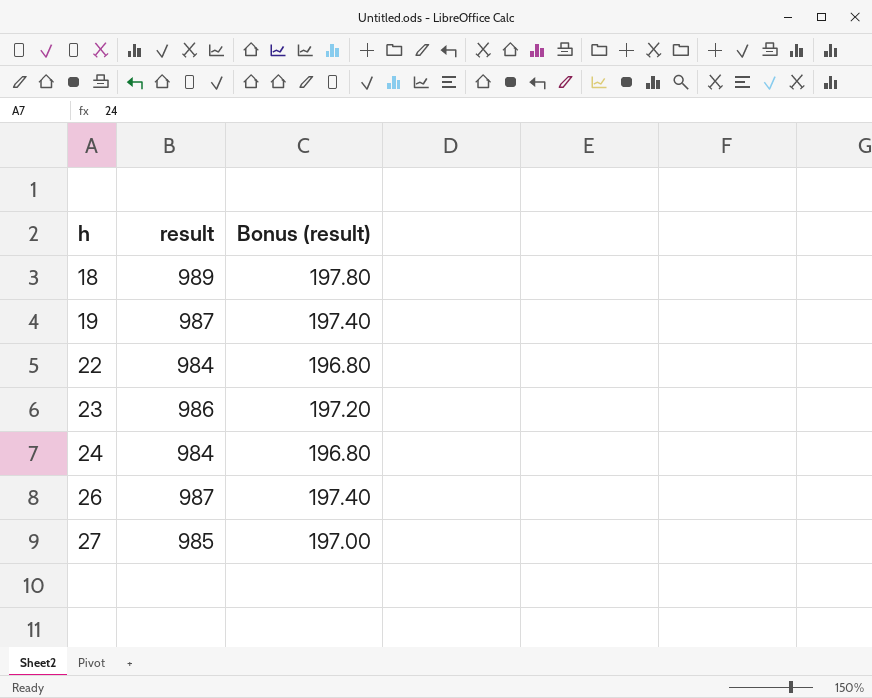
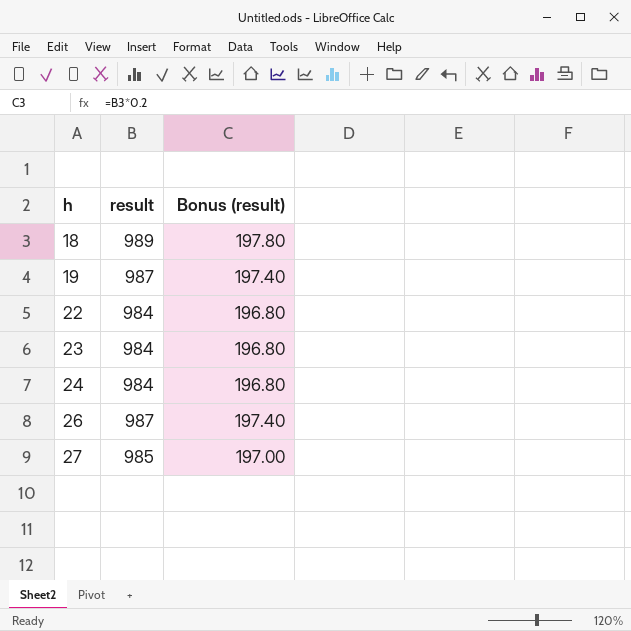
23 | result: 986 -> 984
23 | Bonus (result): 197.20 -> 196.80

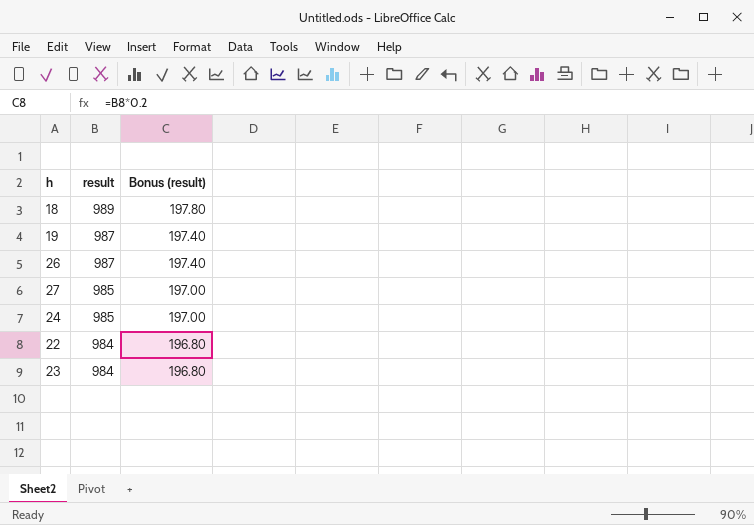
row order: h ascending -> result descending
24 | result: 984 -> 985
24 | Bonus (result): 196.80 -> 197.00

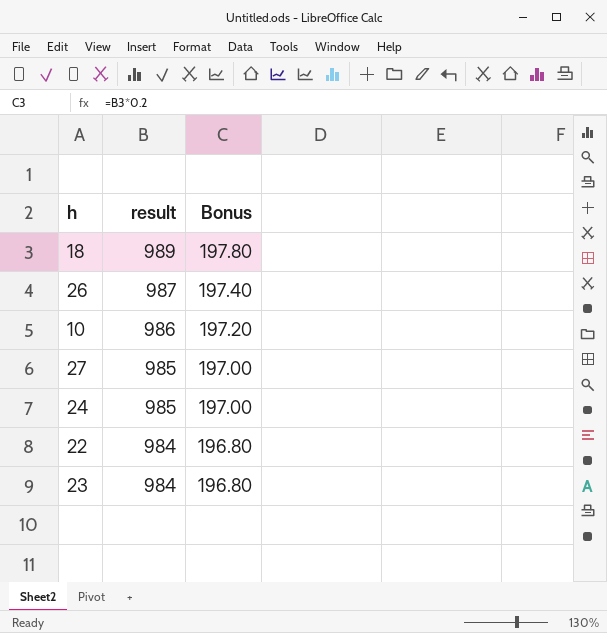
column name: Bonus (result) -> Bonus
row 19: 987 | 197.40 -> none
row 10: none -> 986 | 197.20

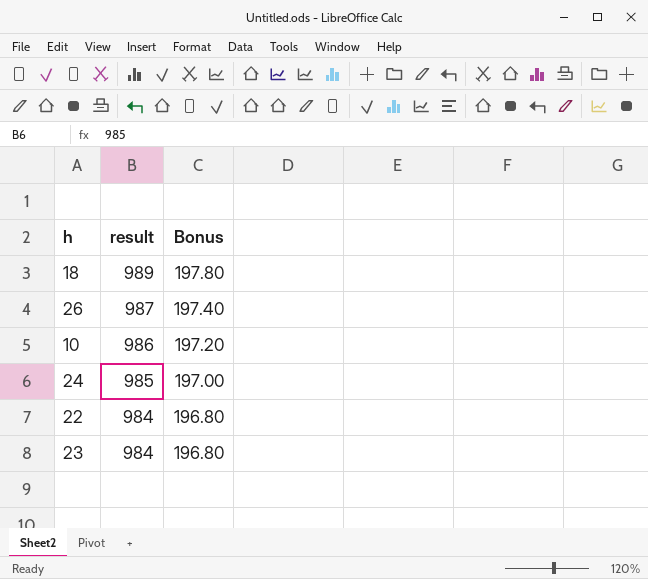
row 27: 985 | 197.00 -> none

